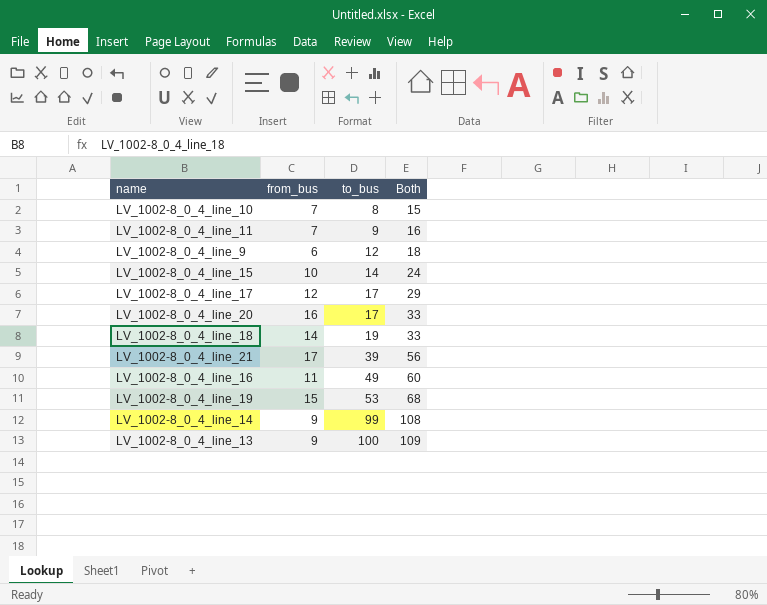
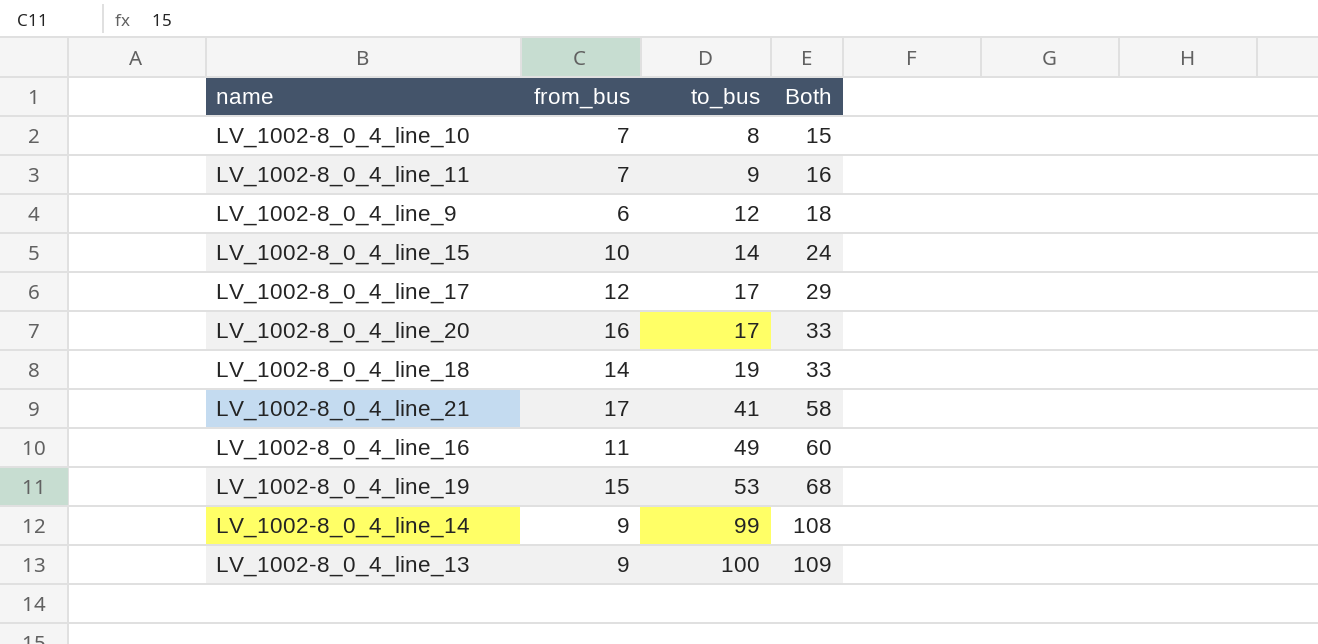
LV_1002-8_0_4_line_21 | to_bus: 39 -> 41
LV_1002-8_0_4_line_21 | Both: 56 -> 58

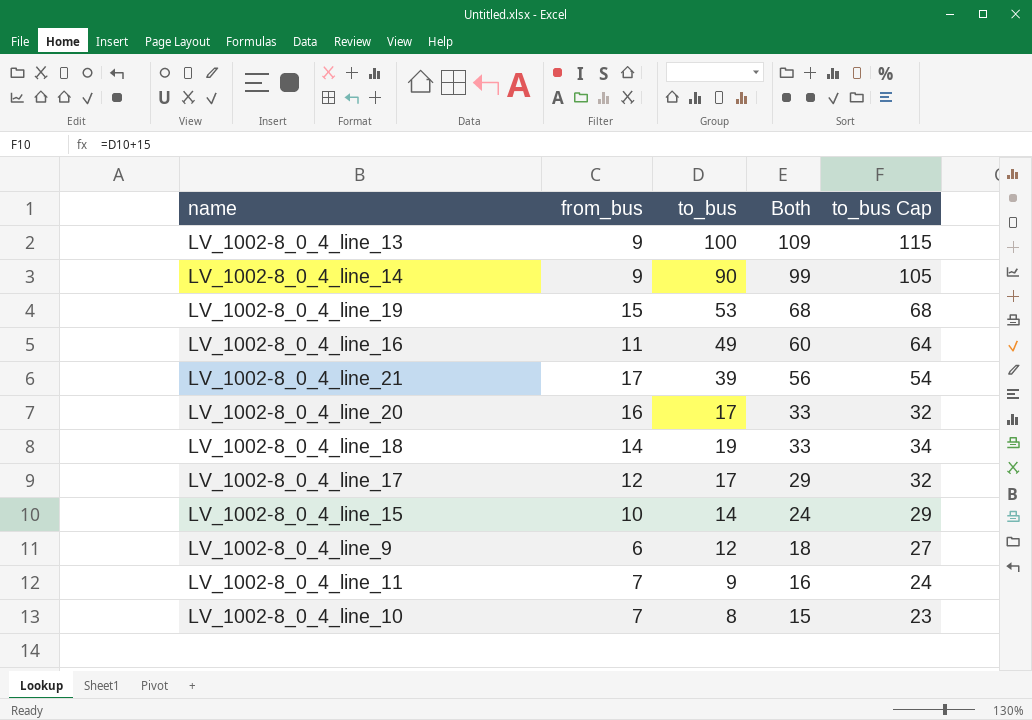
row order: to_bus ascending -> Both descending
column to_bus Cap | formula: none -> [to_bus] + 15
LV_1002-8_0_4_line_14 | to_bus: 99 -> 90
LV_1002-8_0_4_line_14 | Both: 108 -> 99
LV_1002-8_0_4_line_21 | to_bus: 41 -> 39
LV_1002-8_0_4_line_21 | Both: 58 -> 56

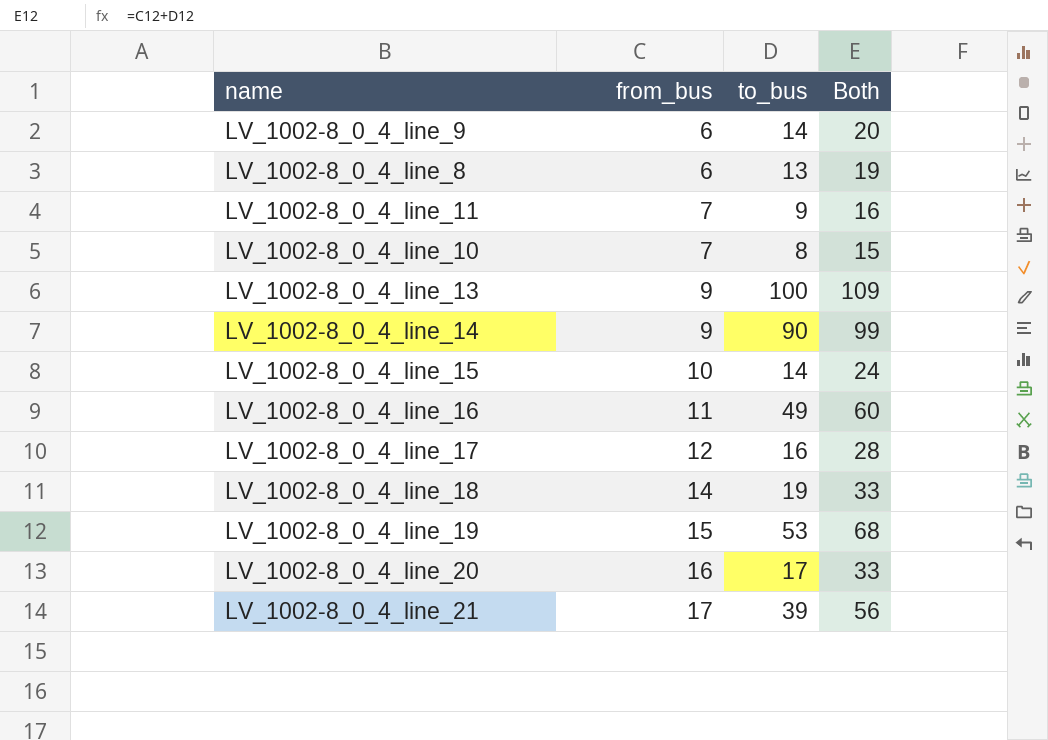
row order: Both descending -> from_bus ascending
column to_bus Cap | formula: [to_bus] + 15 -> none
LV_1002-8_0_4_line_9 | to_bus: 12 -> 14
LV_1002-8_0_4_line_9 | Both: 18 -> 20
row LV_1002-8_0_4_line_8: none -> 6 | 13 | 19
LV_1002-8_0_4_line_17 | to_bus: 17 -> 16
LV_1002-8_0_4_line_17 | Both: 29 -> 28

